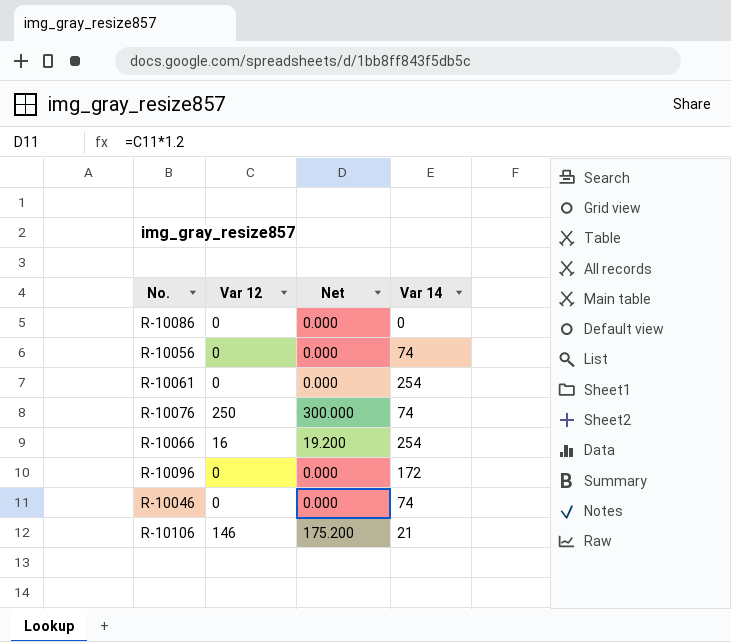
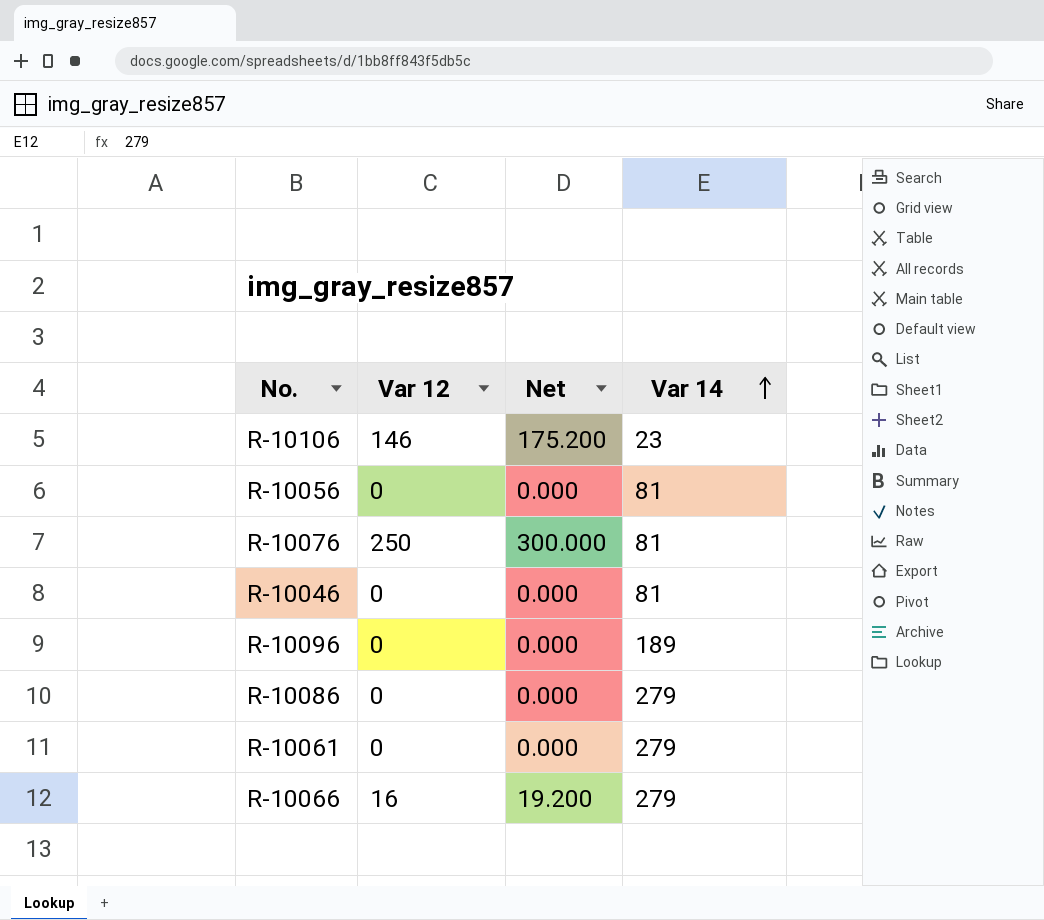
row order: none -> Var 14 ascending
R-10106 | Var 14: 21 -> 23
R-10056 | Var 14: 74 -> 81
R-10076 | Var 14: 74 -> 81
R-10046 | Var 14: 74 -> 81
R-10096 | Var 14: 172 -> 189
R-10086 | Var 14: 0 -> 279
R-10061 | Var 14: 254 -> 279
R-10066 | Var 14: 254 -> 279

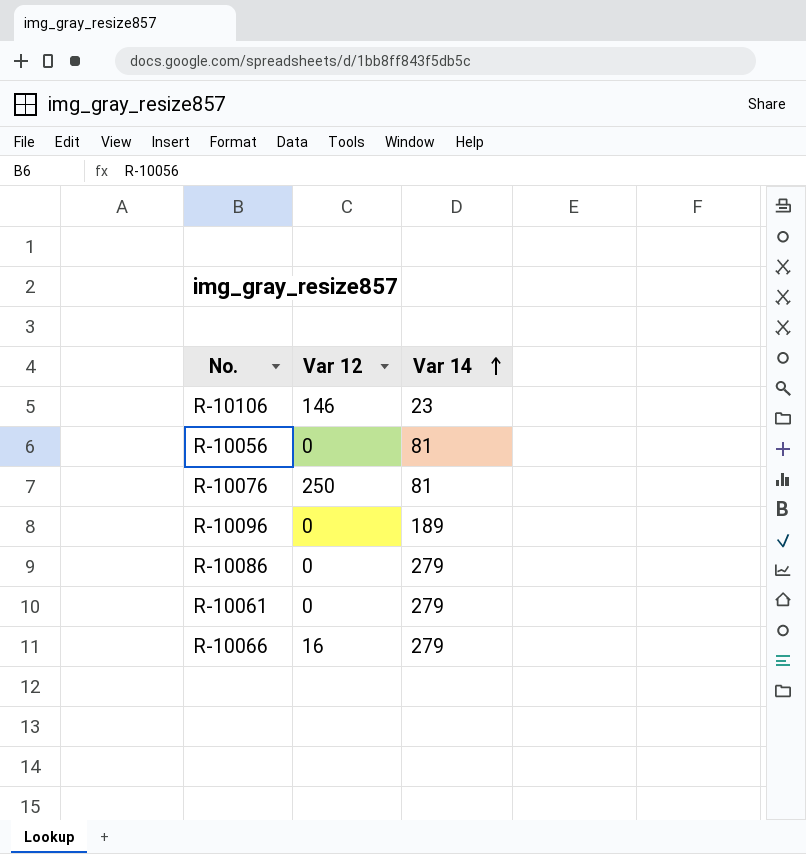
column Net | formula: [Var 12] * 1.2 -> none
row R-10046: 0 | 0.000 | 81 -> none

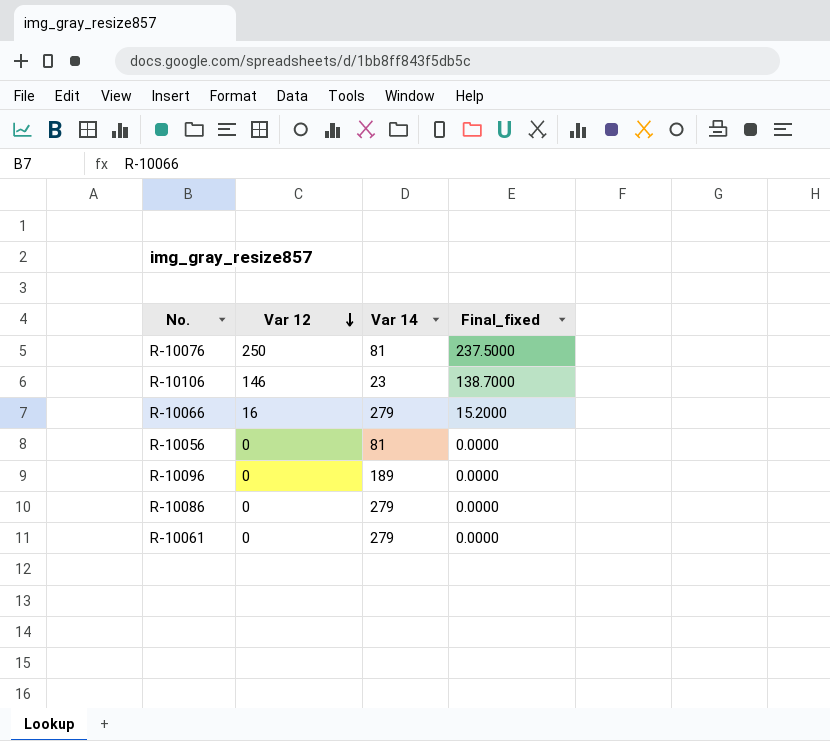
row order: Var 14 ascending -> Var 12 descending
column Final_fixed | formula: none -> [Var 12] * 0.95

